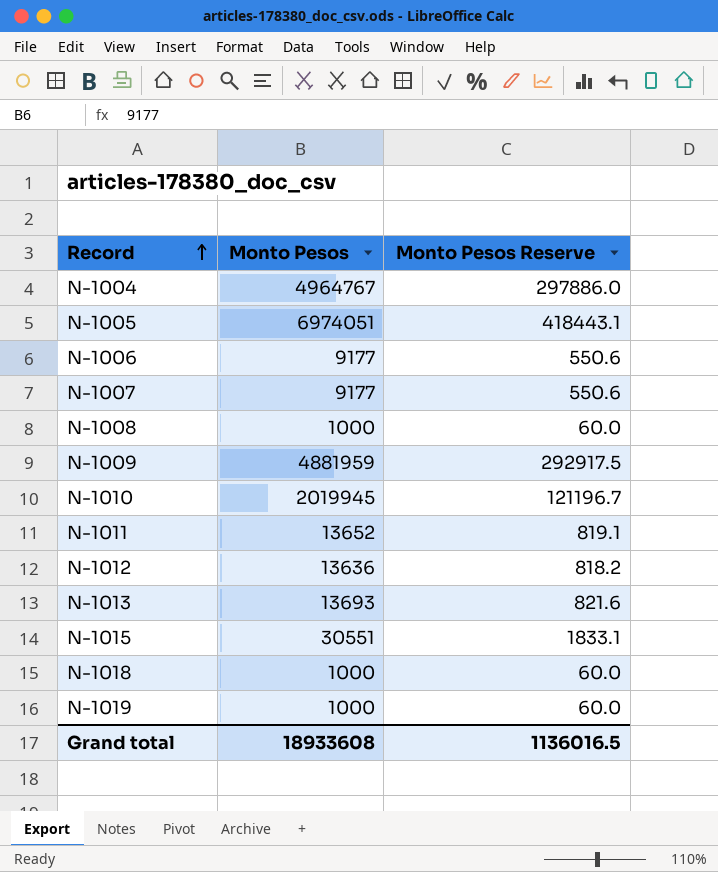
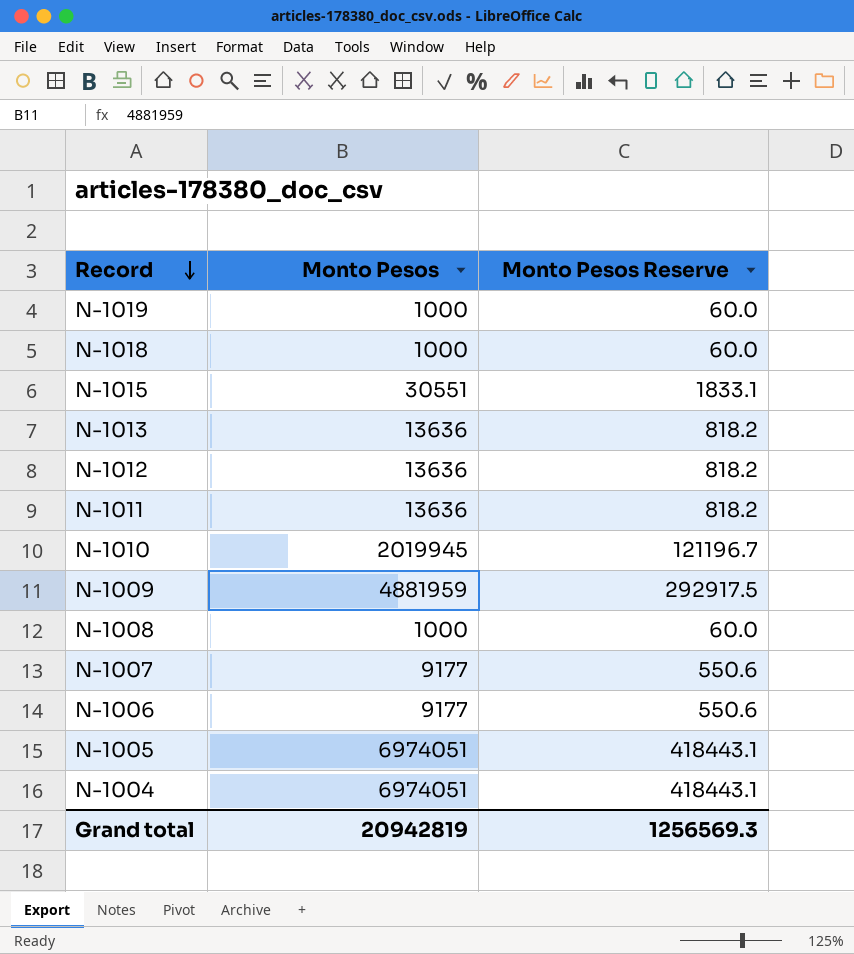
row order: Record ascending -> Record descending
N-1013 | Monto Pesos: 13693 -> 13636
N-1013 | Monto Pesos Reserve: 821.6 -> 818.2
N-1011 | Monto Pesos: 13652 -> 13636
N-1011 | Monto Pesos Reserve: 819.1 -> 818.2
N-1004 | Monto Pesos: 4964767 -> 6974051
N-1004 | Monto Pesos Reserve: 297886.0 -> 418443.1
Grand total | Monto Pesos: 18933608 -> 20942819
Grand total | Monto Pesos Reserve: 1136016.5 -> 1256569.3

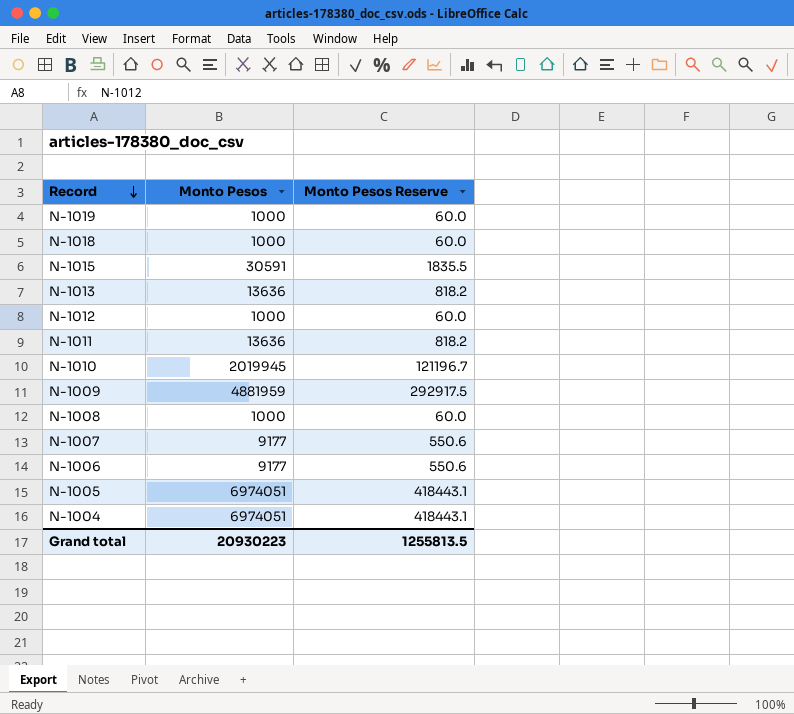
N-1015 | Monto Pesos: 30551 -> 30591
N-1015 | Monto Pesos Reserve: 1833.1 -> 1835.5
N-1012 | Monto Pesos: 13636 -> 1000
N-1012 | Monto Pesos Reserve: 818.2 -> 60.0
Grand total | Monto Pesos: 20942819 -> 20930223
Grand total | Monto Pesos Reserve: 1256569.3 -> 1255813.5

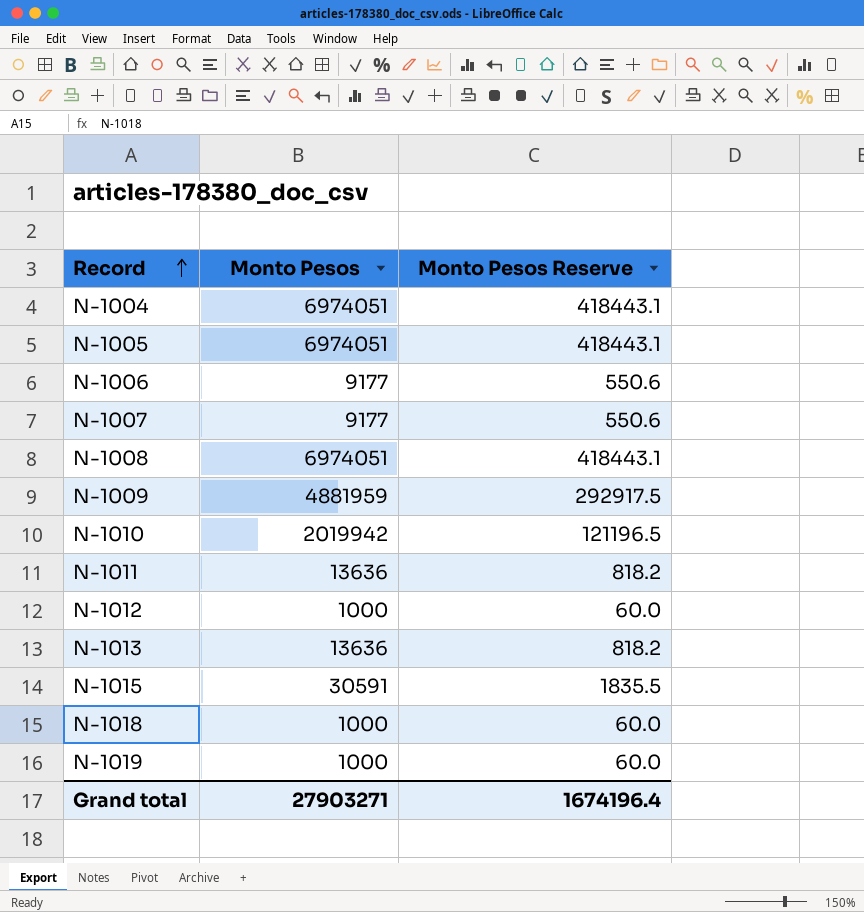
row order: Record descending -> Record ascending
N-1008 | Monto Pesos: 1000 -> 6974051
N-1008 | Monto Pesos Reserve: 60.0 -> 418443.1
N-1010 | Monto Pesos: 2019945 -> 2019942
N-1010 | Monto Pesos Reserve: 121196.7 -> 121196.5
Grand total | Monto Pesos: 20930223 -> 27903271
Grand total | Monto Pesos Reserve: 1255813.5 -> 1674196.4

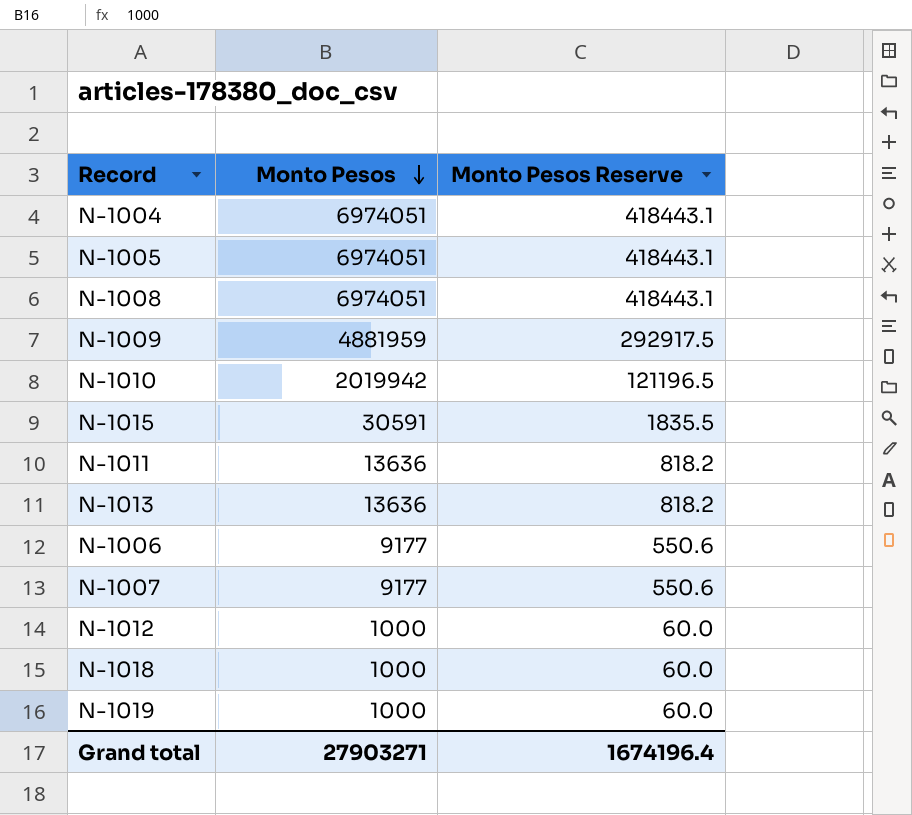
row order: Record ascending -> Monto Pesos descending

